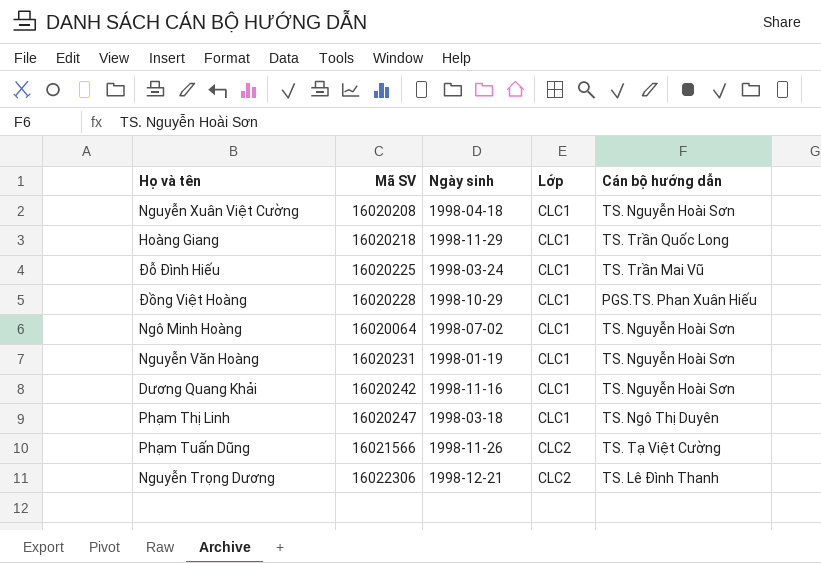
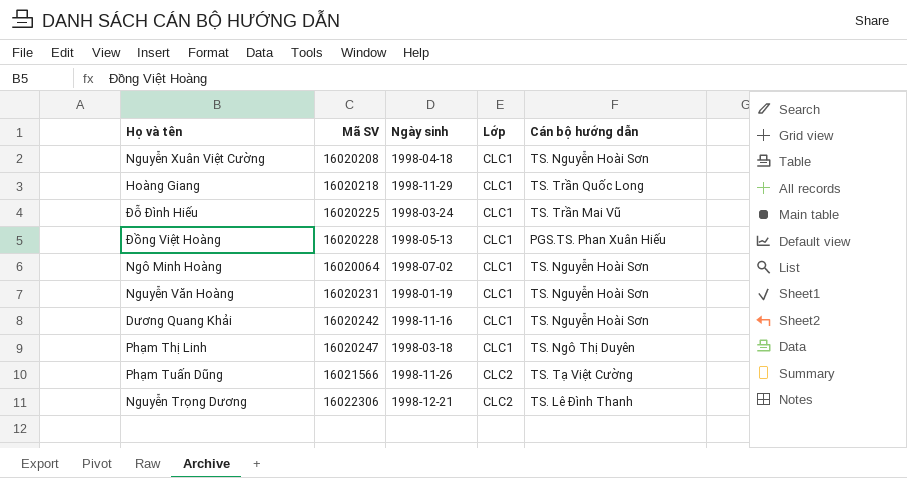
Đồng Việt Hoàng | Ngày sinh: 1998-10-29 -> 1998-05-13

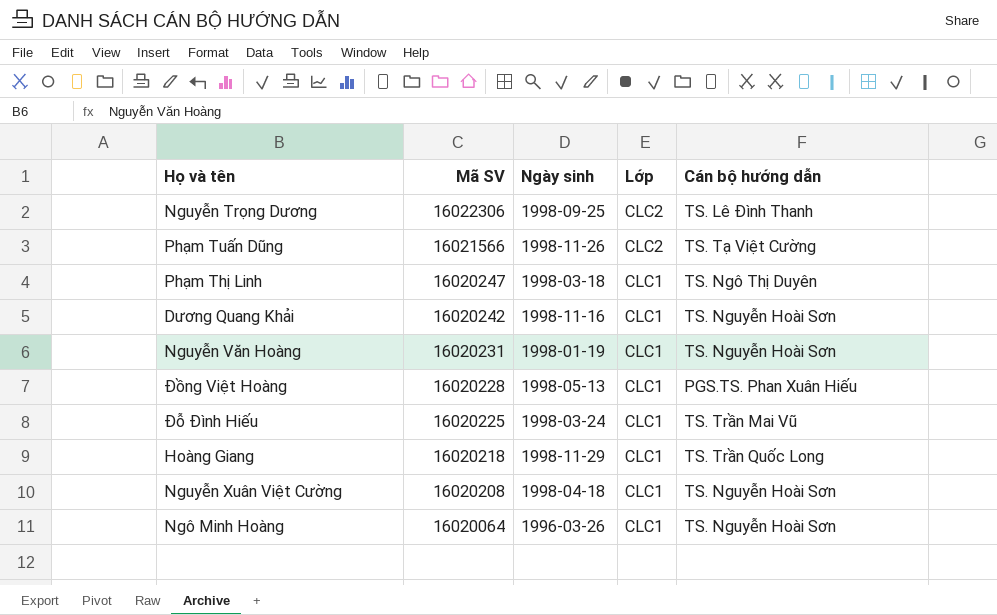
row order: Lớp ascending -> Mã SV descending
Nguyễn Trọng Dương | Ngày sinh: 1998-12-21 -> 1998-09-25
Ngô Minh Hoàng | Ngày sinh: 1998-07-02 -> 1996-03-26

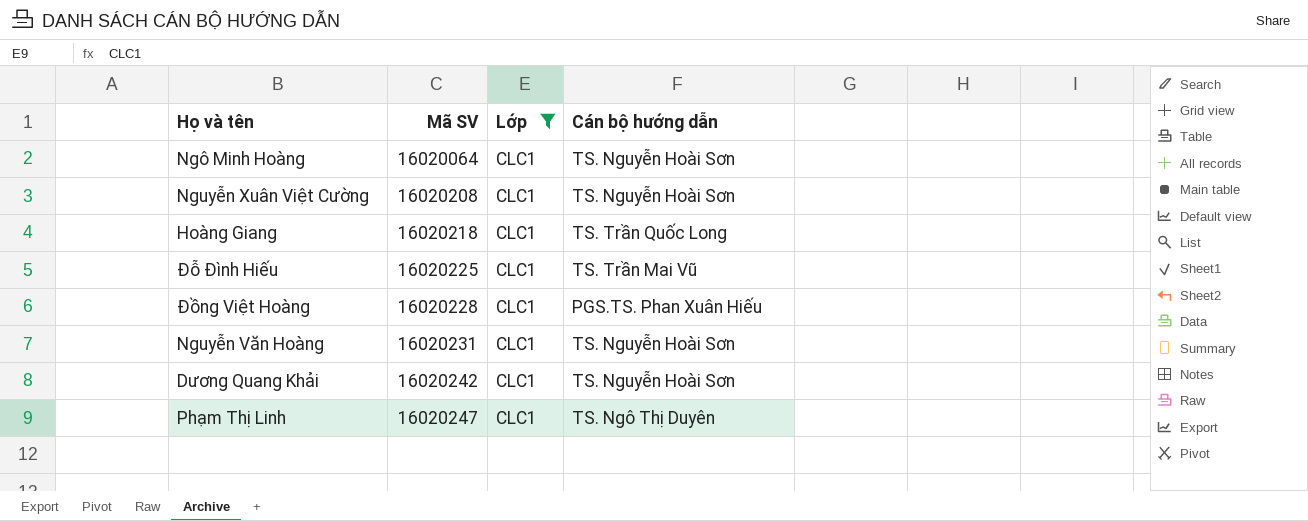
filter: none -> Lớp = CLC1
row order: Mã SV descending -> Mã SV ascending
column Ngày sinh | position: 3 -> none

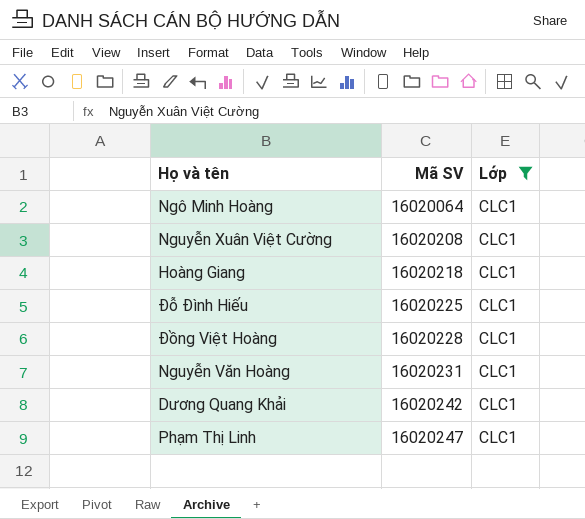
column Cán bộ hướng dẫn | position: 4 -> none

